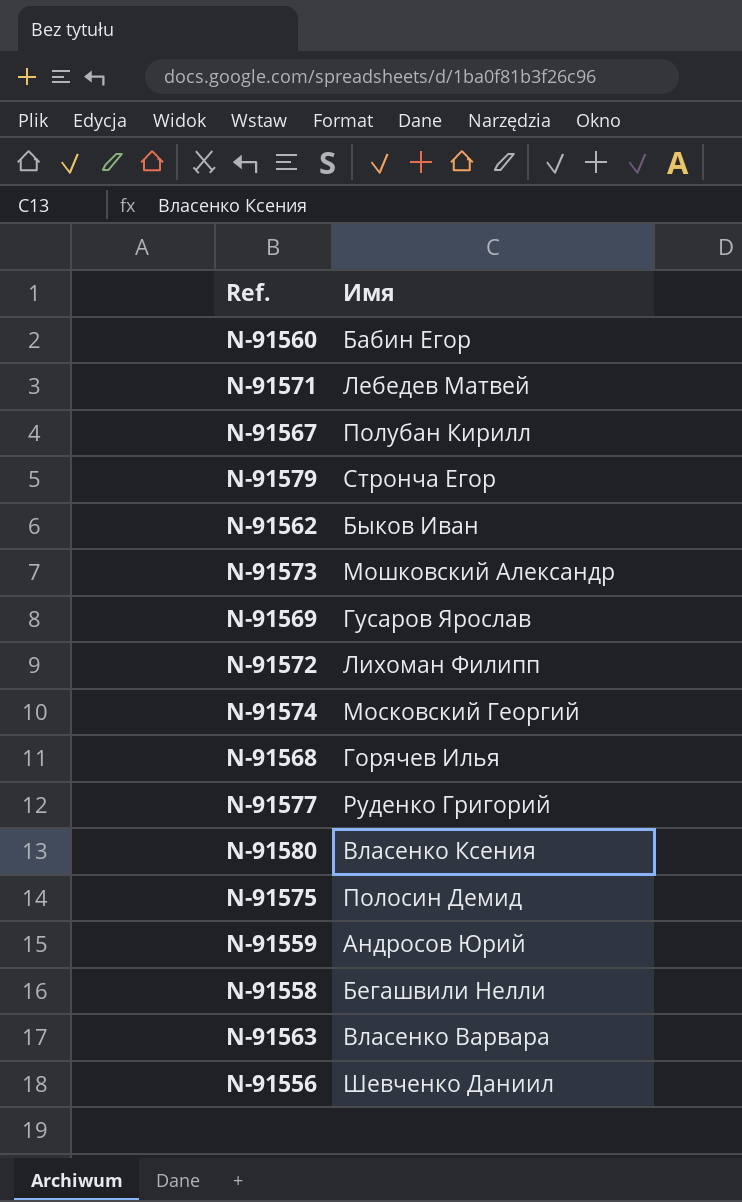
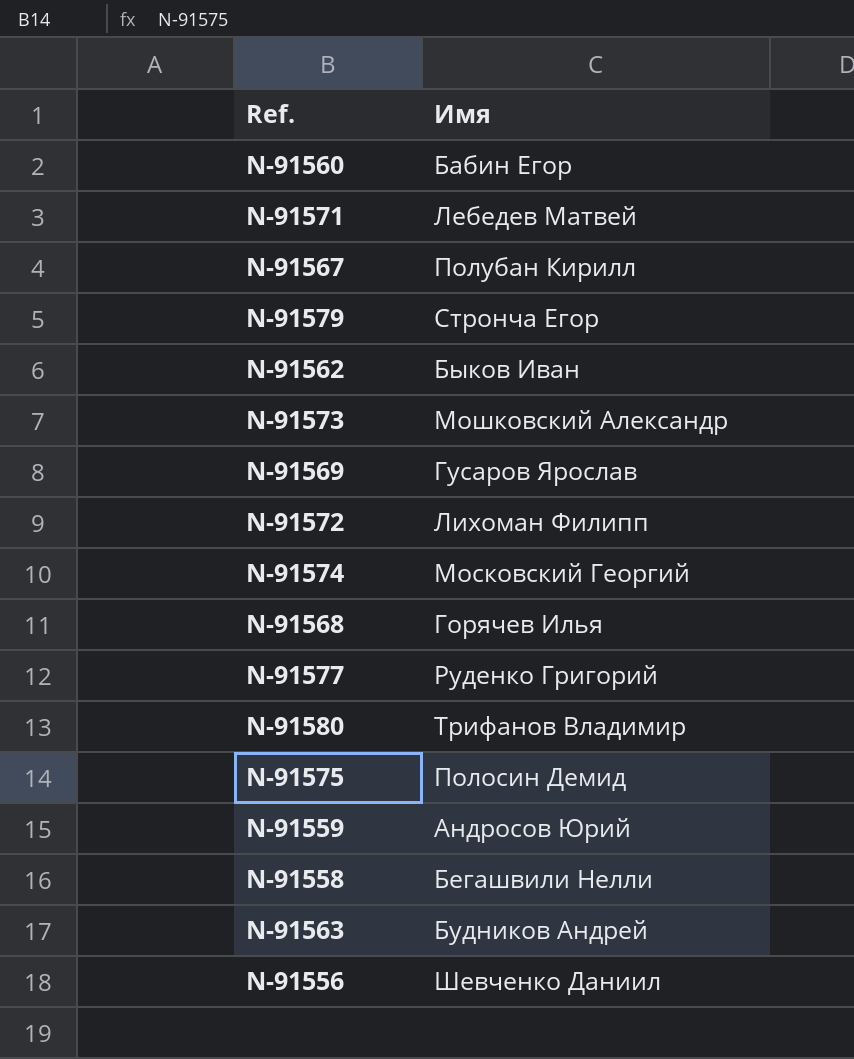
N-91580 | Имя: Власенко Ксения -> Трифанов Владимир
N-91563 | Имя: Власенко Варвара -> Будников Андрей

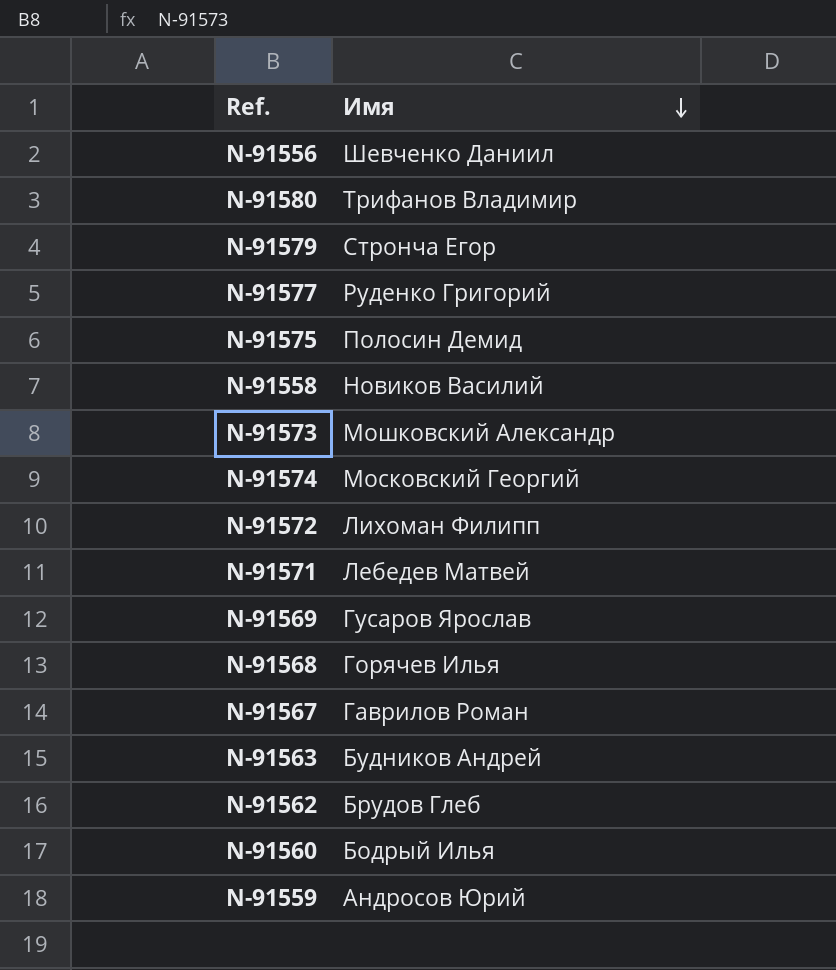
row order: none -> Имя descending
N-91558 | Имя: Бегашвили Нелли -> Новиков Василий
N-91567 | Имя: Полубан Кирилл -> Гаврилов Роман
N-91562 | Имя: Быков Иван -> Брудов Глеб
N-91560 | Имя: Бабин Егор -> Бодрый Илья

